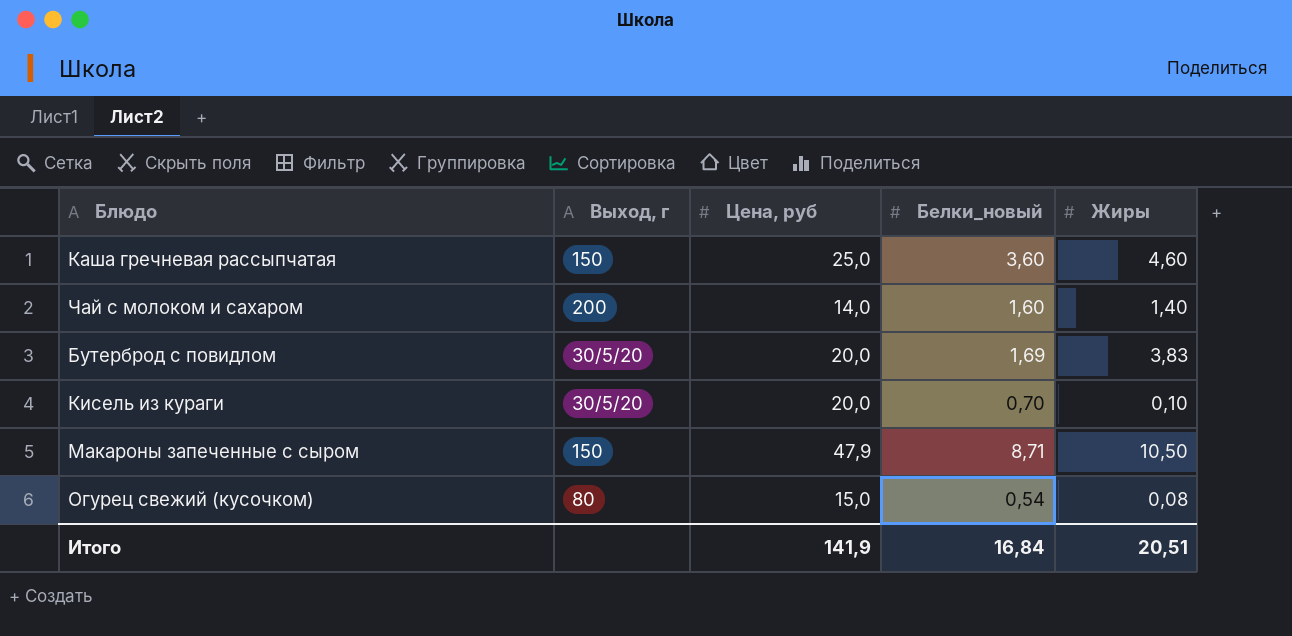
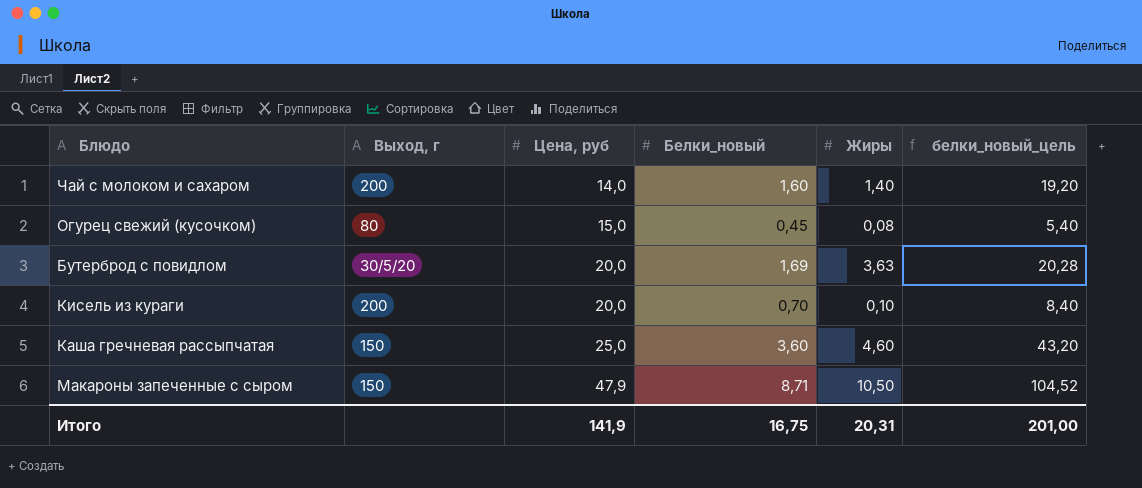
row order: none -> Цена, руб ascending
column белки_новый_цель | formula: none -> [Белки_новый] * 12
Огурец свежий (кусочком) | Белки_новый: 0,54 -> 0,45
Бутерброд с повидлом | Жиры: 3,83 -> 3,63
Кисель из кураги | Выход, г: 30/5/20 -> 200
Итого | Белки_новый: 16,84 -> 16,75
Итого | Жиры: 20,51 -> 20,31

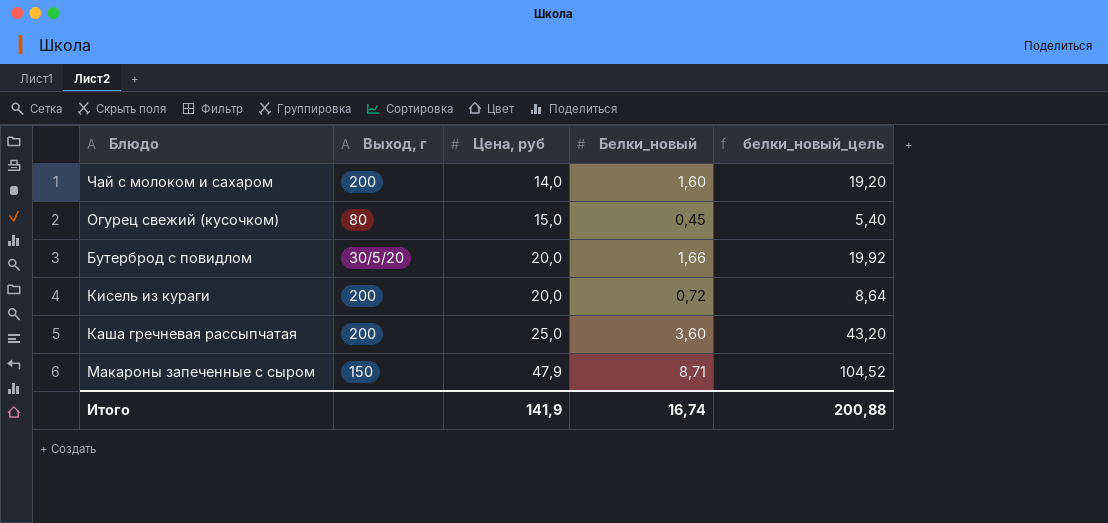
column Жиры | position: 5 -> none
Бутерброд с повидлом | Белки_новый: 1,69 -> 1,66
Бутерброд с повидлом | белки_новый_цель: 20,28 -> 19,92
Кисель из кураги | Белки_новый: 0,70 -> 0,72
Кисель из кураги | белки_новый_цель: 8,40 -> 8,64
Каша гречневая рассыпчатая | Выход, г: 150 -> 200
Итого | Белки_новый: 16,75 -> 16,74
Итого | белки_новый_цель: 201,00 -> 200,88

